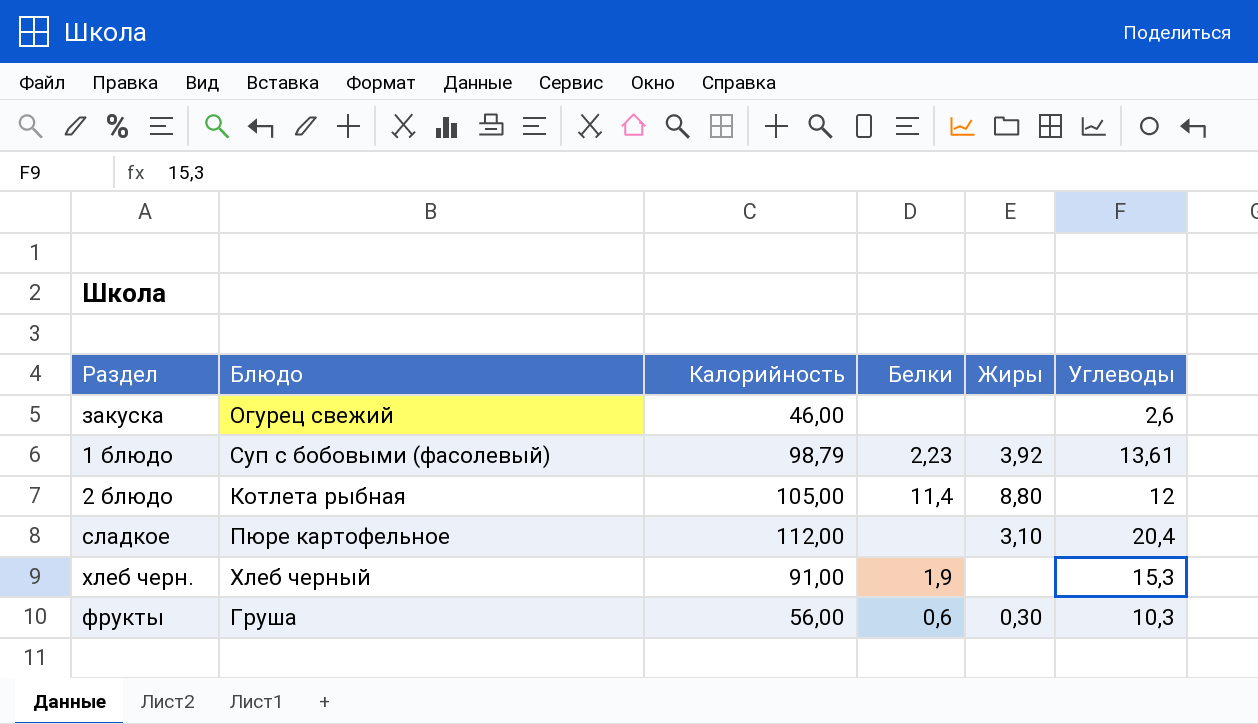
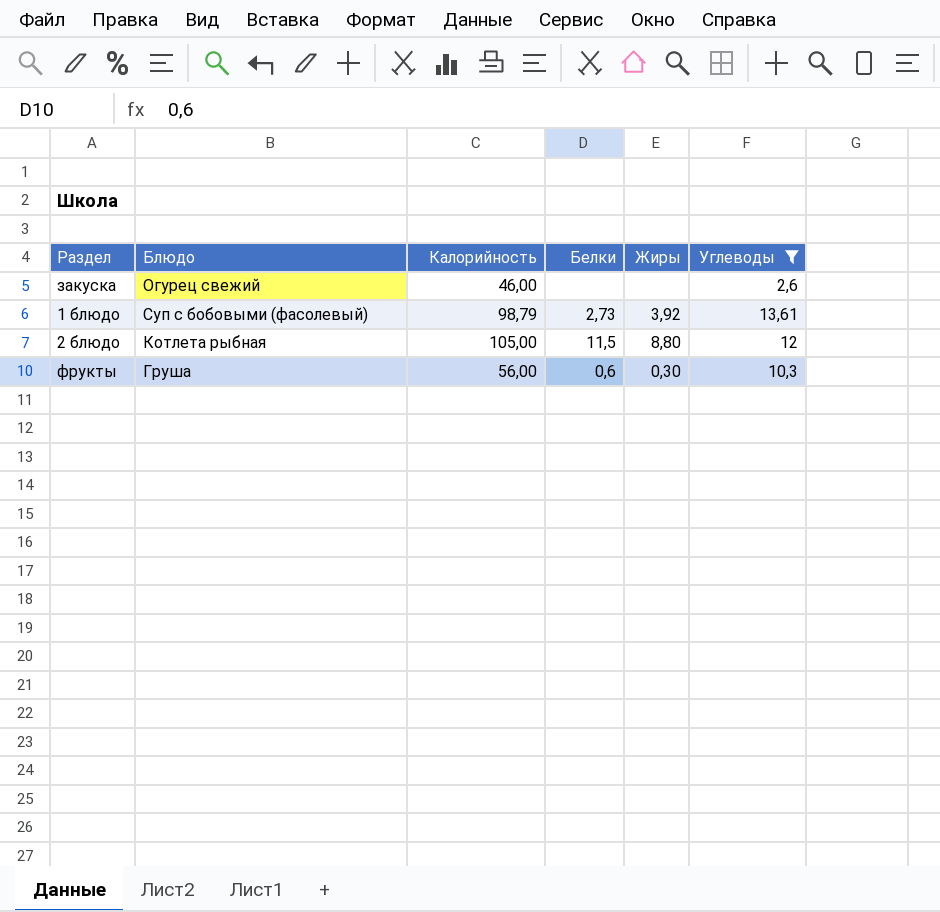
filter: none -> Углеводы <= 13,61
1 блюдо | Белки: 2,23 -> 2,73
2 блюдо | Белки: 11,4 -> 11,5

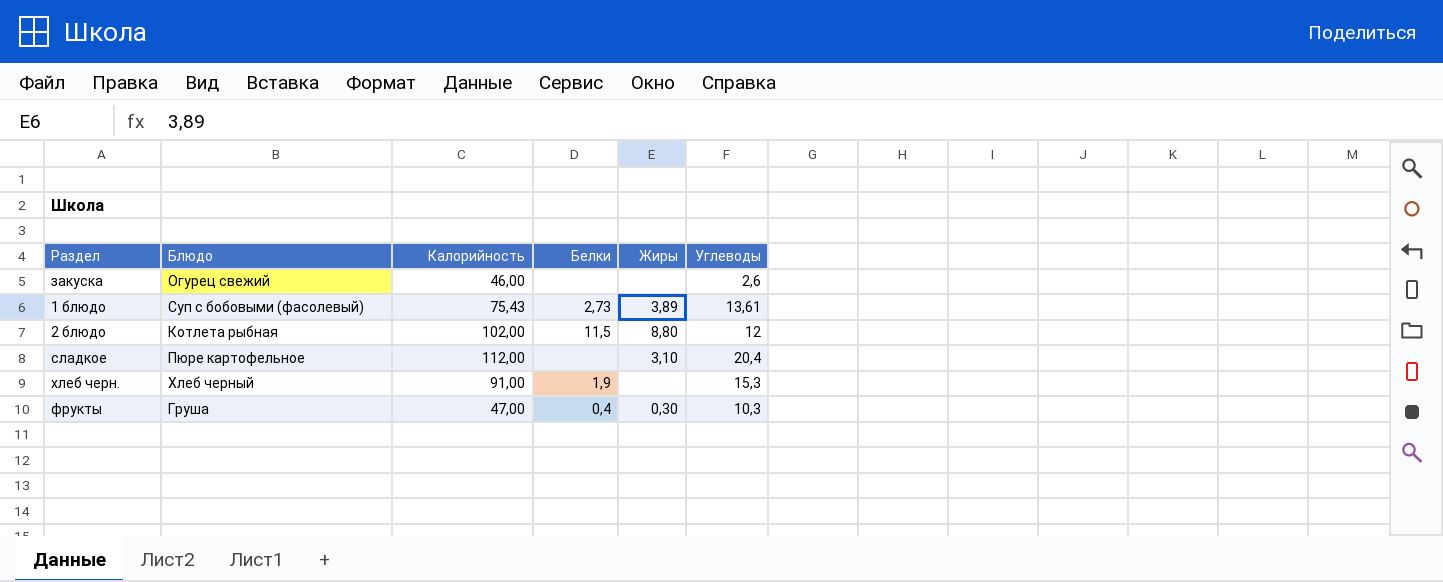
filter: Углеводы <= 13,61 -> none
1 блюдо | Калорийность: 98,79 -> 75,43
1 блюдо | Жиры: 3,92 -> 3,89
2 блюдо | Калорийность: 105,00 -> 102,00
фрукты | Калорийность: 56,00 -> 47,00
фрукты | Белки: 0,6 -> 0,4

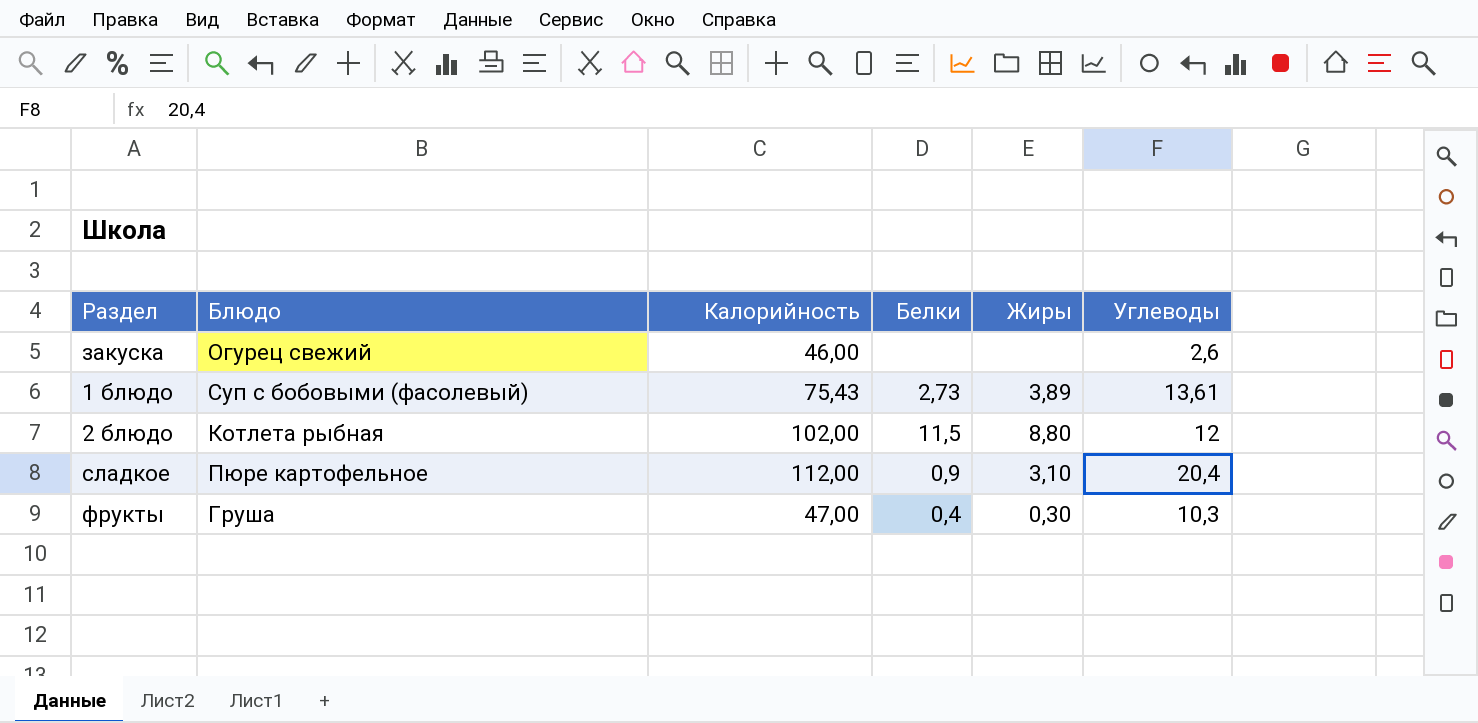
row хлеб черн.: Хлеб черный | 91,00 | 1,9 | none | 15,3 -> none
сладкое | Белки: none -> 0,9

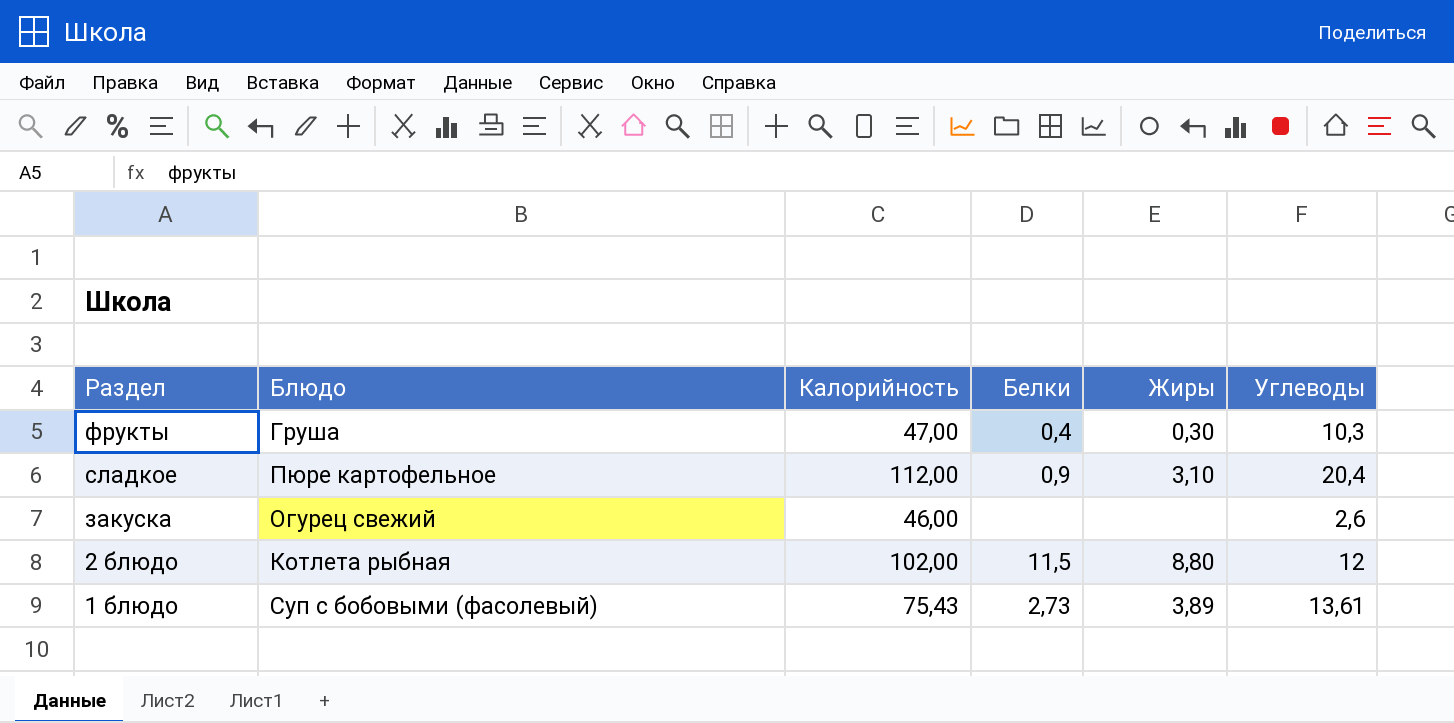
row order: none -> Раздел descending

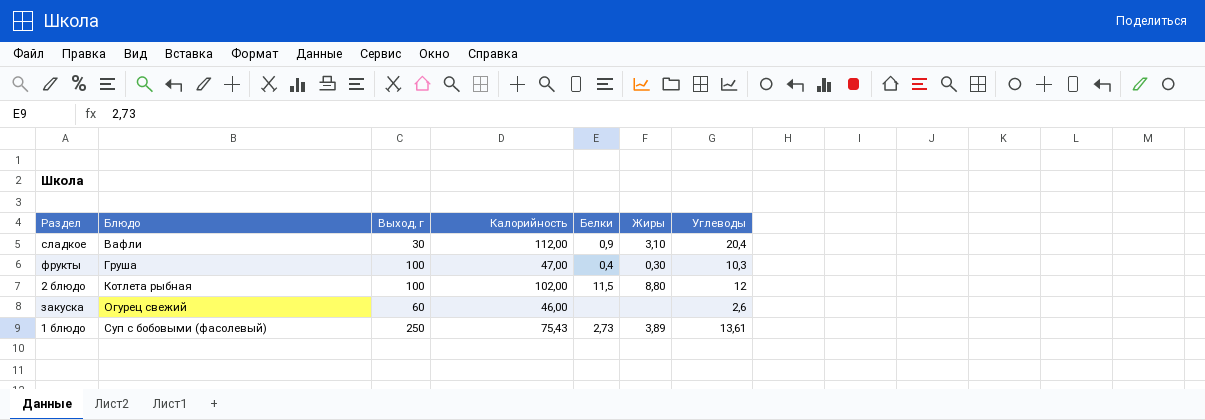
row order: Раздел descending -> Блюдо ascending
column Выход, г | position: none -> 3
сладкое | Блюдо: Пюре картофельное -> Вафли

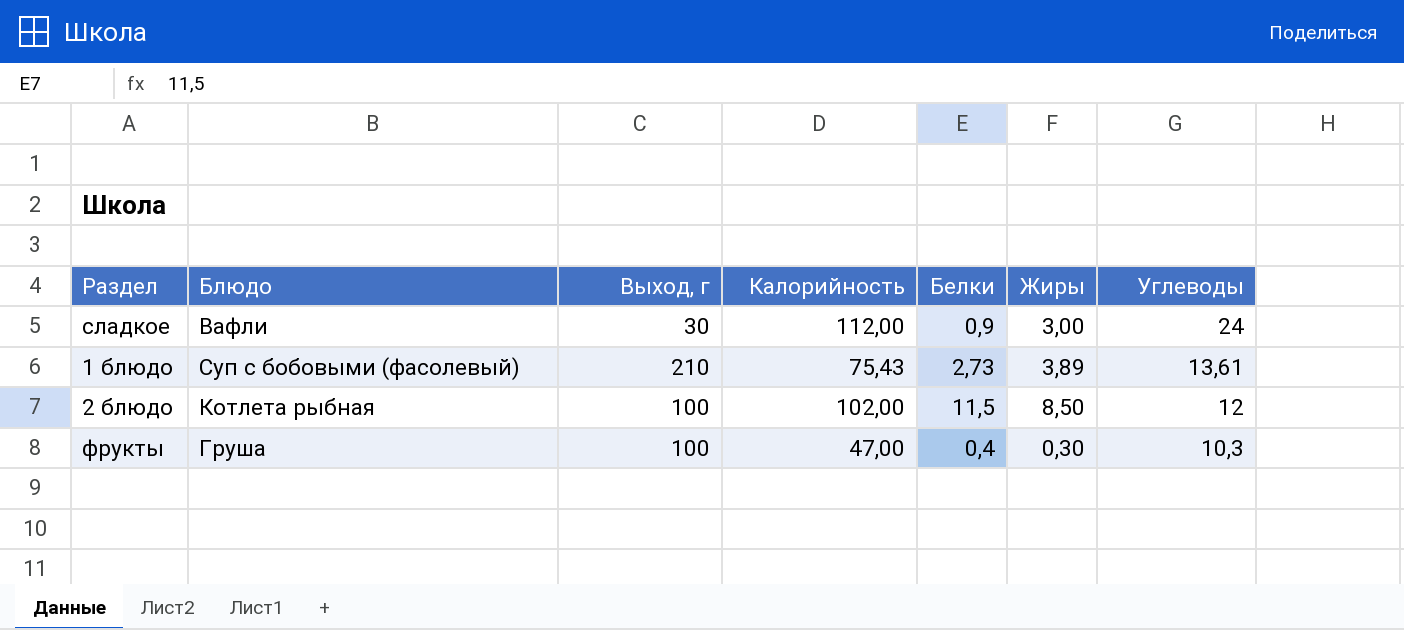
row order: Блюдо ascending -> Углеводы descending
row закуска: Огурец свежий | 60 | 46,00 | none | none | 2,6 -> none
сладкое | Жиры: 3,10 -> 3,00
сладкое | Углеводы: 20,4 -> 24
1 блюдо | Выход, г: 250 -> 210
2 блюдо | Жиры: 8,80 -> 8,50

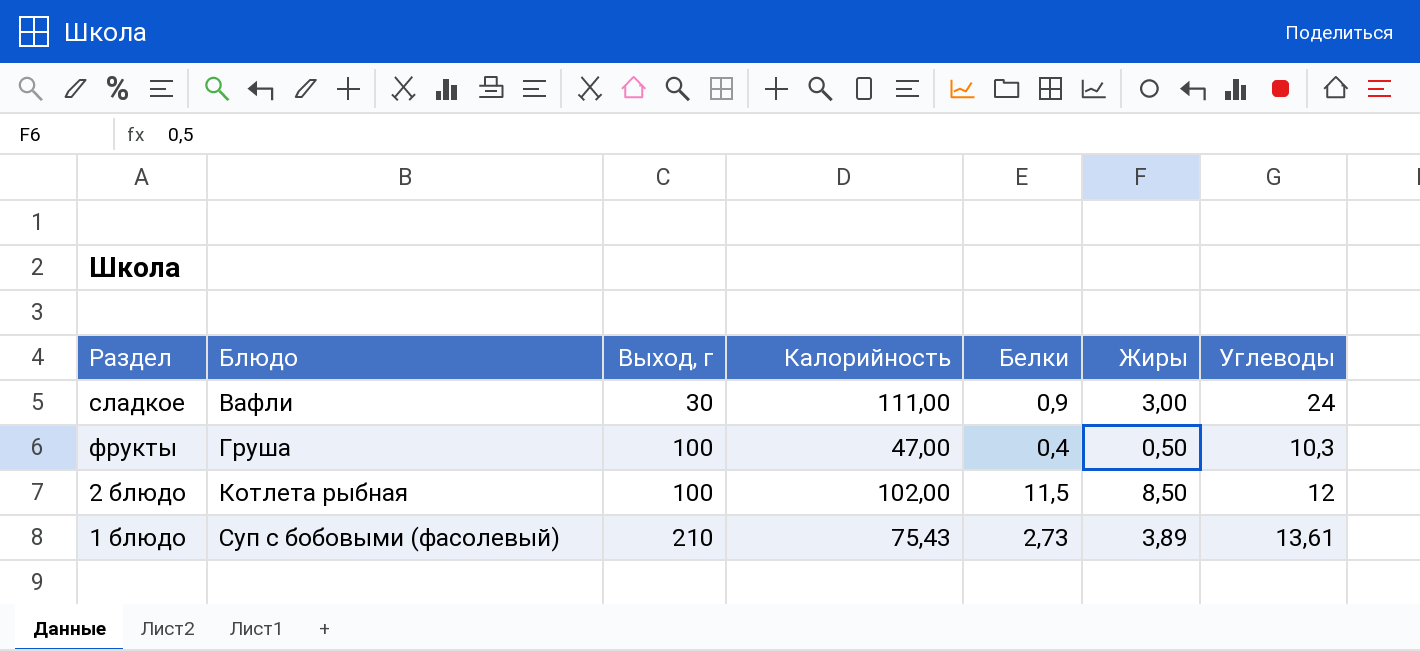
row order: Углеводы descending -> Блюдо ascending
сладкое | Калорийность: 112,00 -> 111,00
фрукты | Жиры: 0,30 -> 0,50

